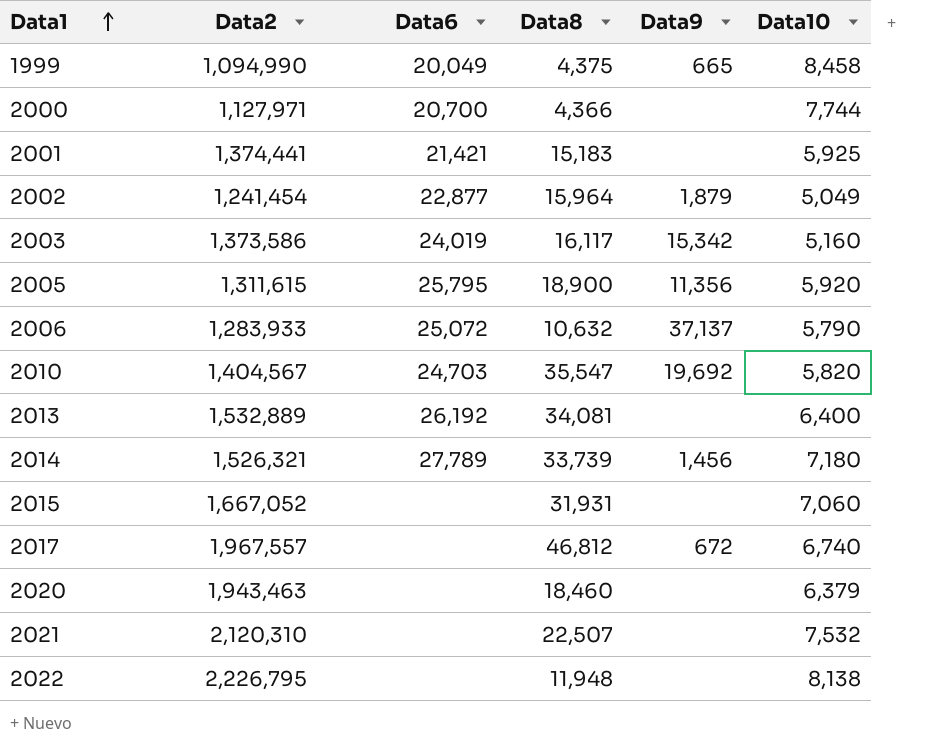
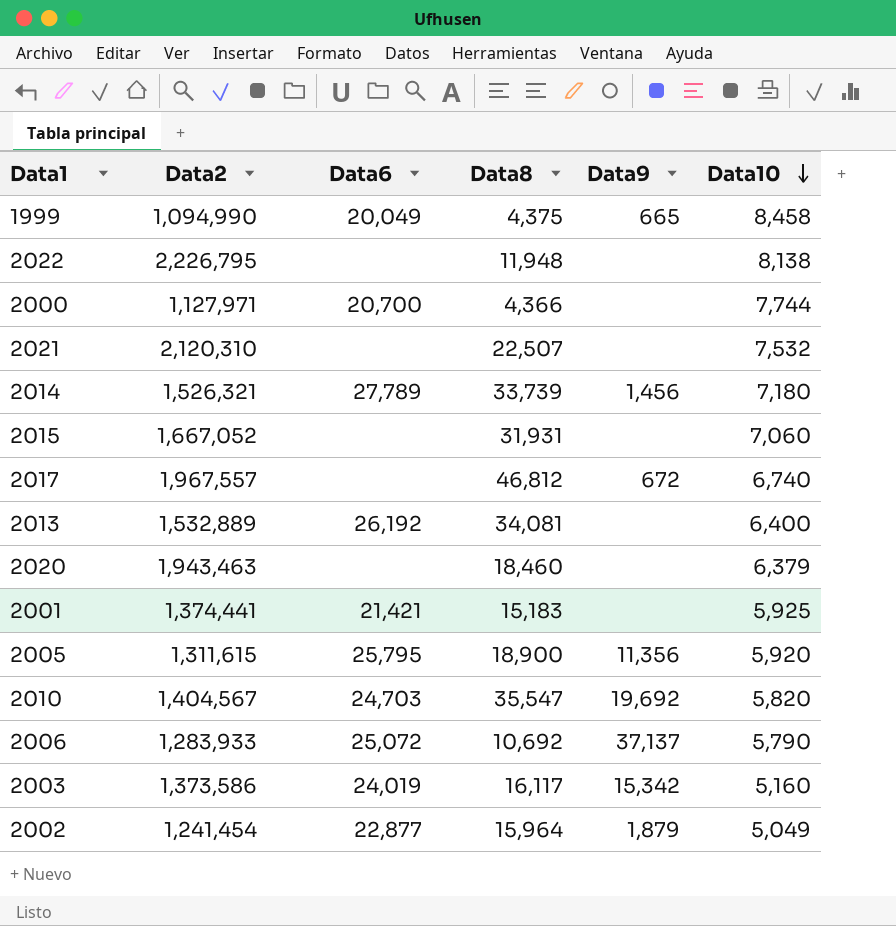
row order: Data1 ascending -> Data10 descending
2006 | Data8: 10,632 -> 10,692

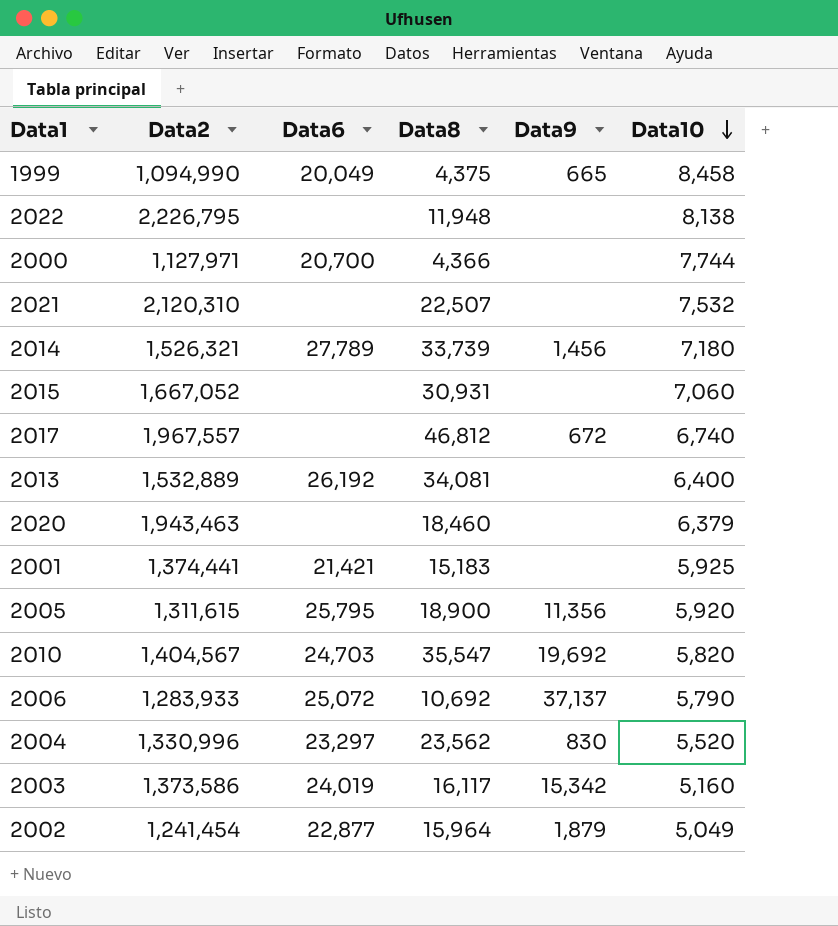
2015 | Data8: 31,931 -> 30,931
row 2004: none -> 1,330,996 | 23,297 | 23,562 | 830 | 5,520

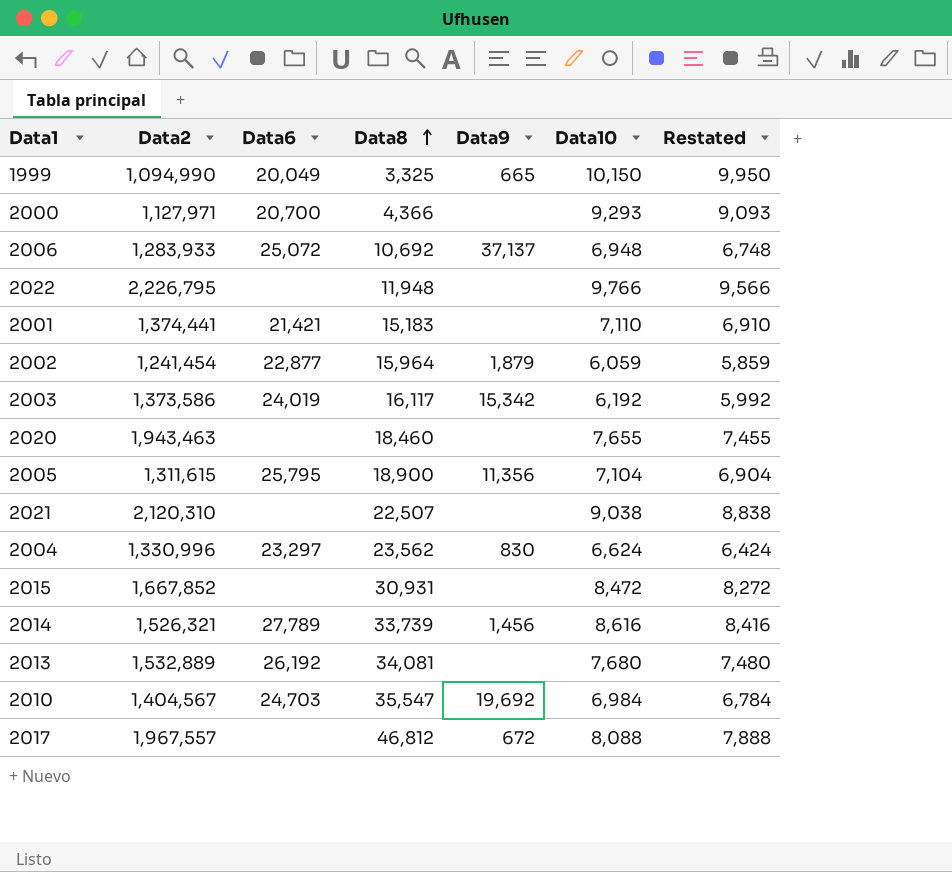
row order: Data10 descending -> Data8 ascending
column Restated | formula: none -> [Data10] - 200
1999 | Data8: 4,375 -> 3,325
1999 | Data10: 8,458 -> 10,150
2000 | Data10: 7,744 -> 9,293
2006 | Data10: 5,790 -> 6,948
2022 | Data10: 8,138 -> 9,766
2001 | Data10: 5,925 -> 7,110
2002 | Data10: 5,049 -> 6,059
2003 | Data10: 5,160 -> 6,192
2020 | Data10: 6,379 -> 7,655
2005 | Data10: 5,920 -> 7,104
2021 | Data10: 7,532 -> 9,038
2004 | Data10: 5,520 -> 6,624
2015 | Data2: 1,667,052 -> 1,667,852
2015 | Data10: 7,060 -> 8,472
2014 | Data10: 7,180 -> 8,616
2013 | Data10: 6,400 -> 7,680
2010 | Data10: 5,820 -> 6,984
2017 | Data10: 6,740 -> 8,088

